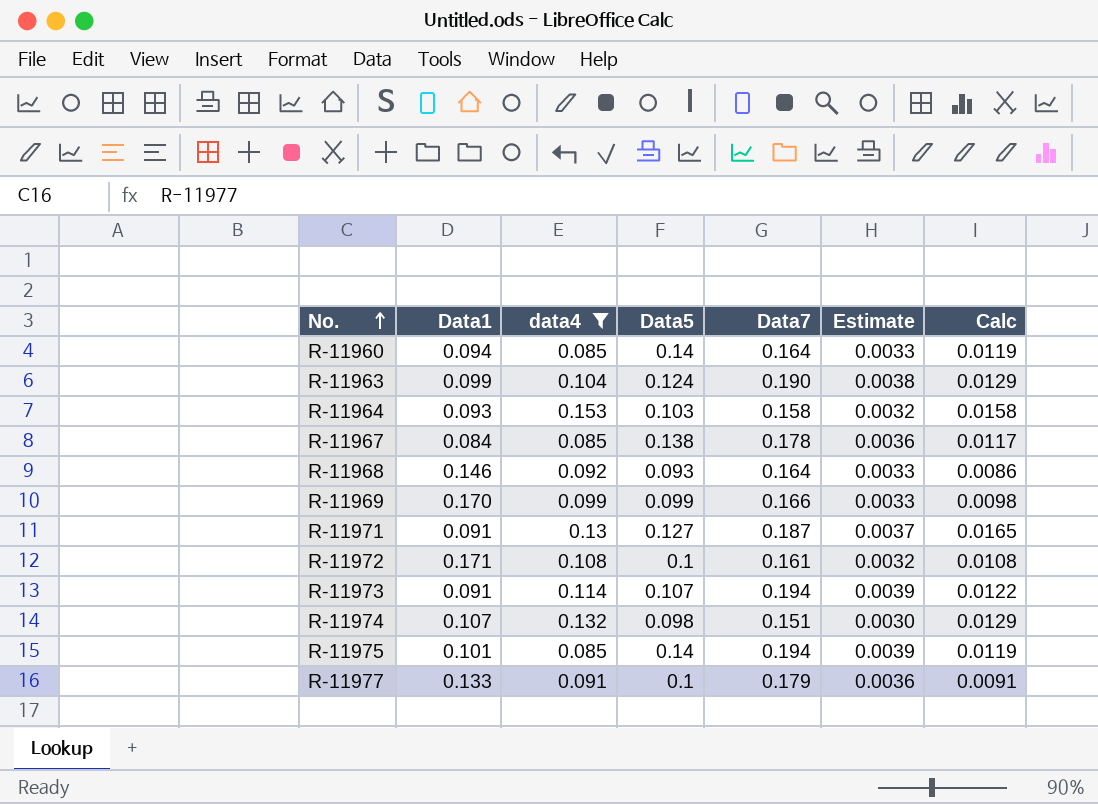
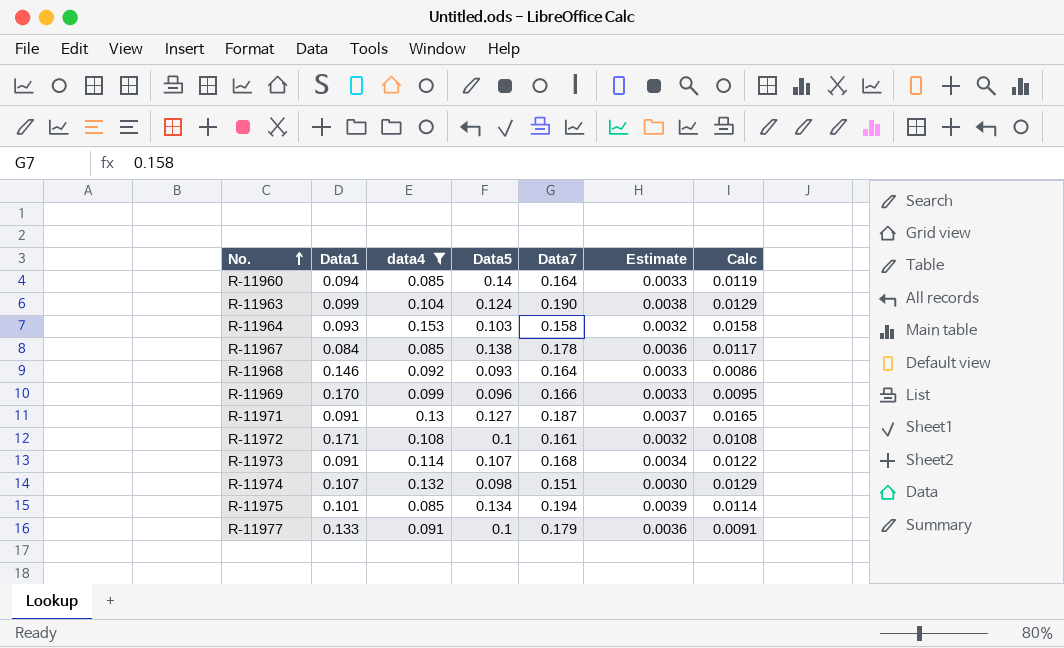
R-11969 | Data5: 0.099 -> 0.096
R-11969 | Calc: 0.0098 -> 0.0095
R-11973 | Data7: 0.194 -> 0.168
R-11973 | Estimate: 0.0039 -> 0.0034
R-11975 | Data5: 0.14 -> 0.134
R-11975 | Calc: 0.0119 -> 0.0114

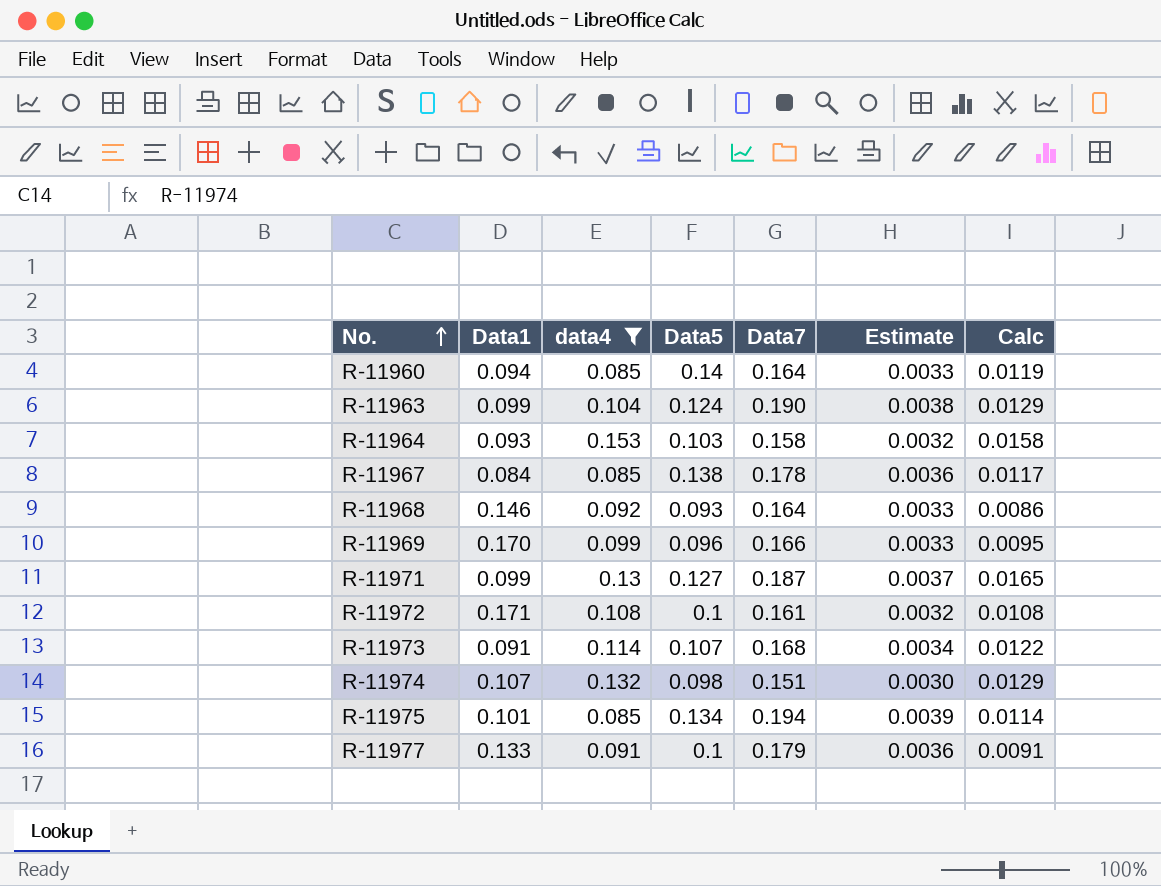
R-11971 | Data1: 0.091 -> 0.099

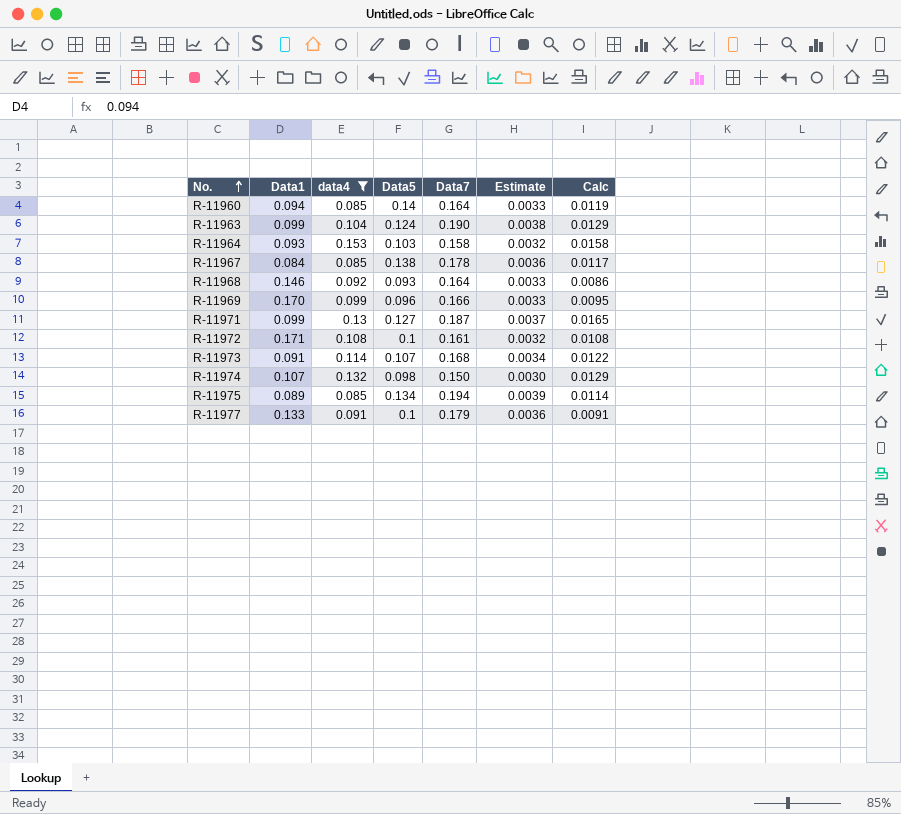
R-11974 | Data7: 0.151 -> 0.150
R-11975 | Data1: 0.101 -> 0.089

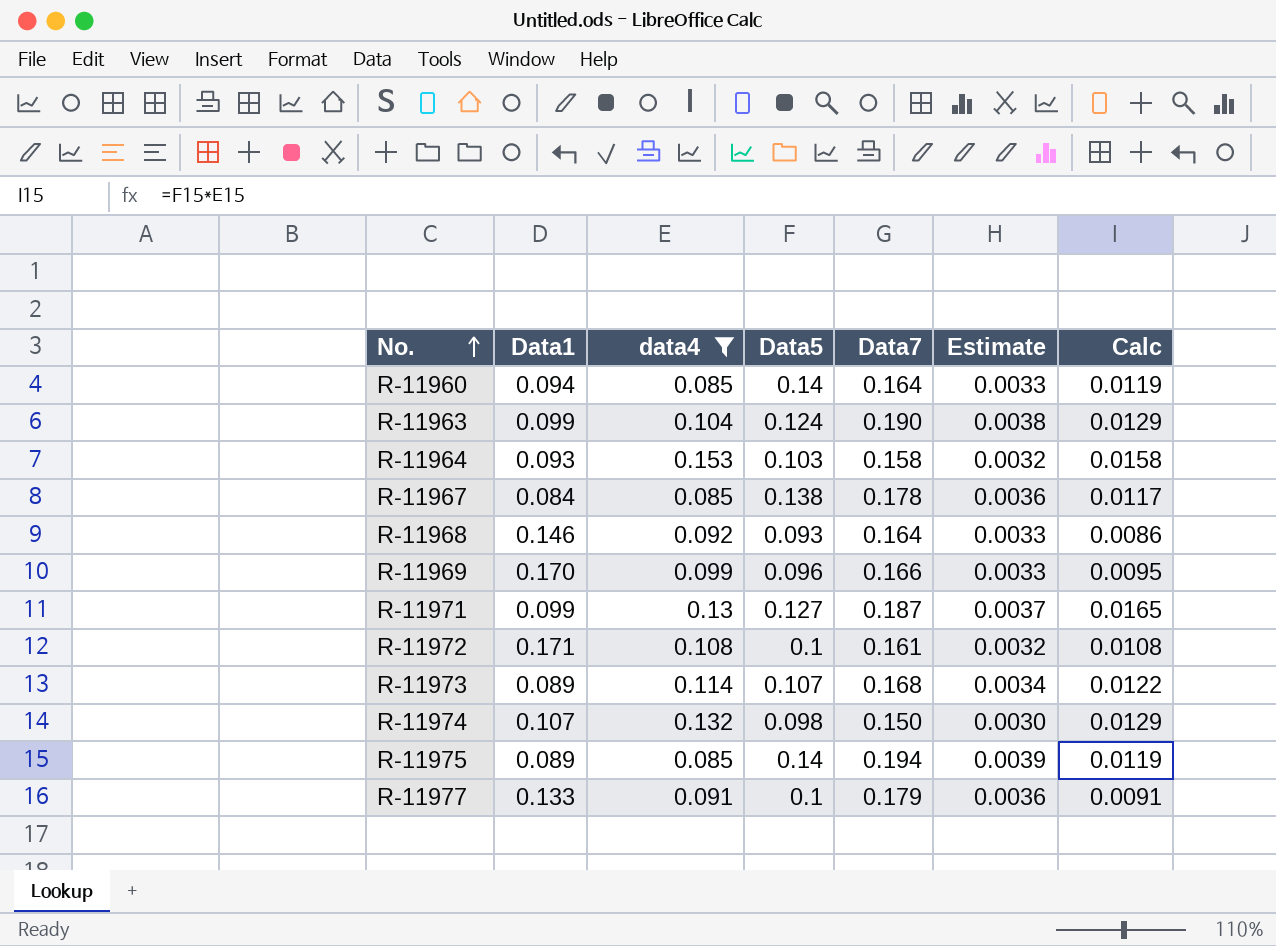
R-11973 | Data1: 0.091 -> 0.089
R-11975 | Data5: 0.134 -> 0.14
R-11975 | Calc: 0.0114 -> 0.0119

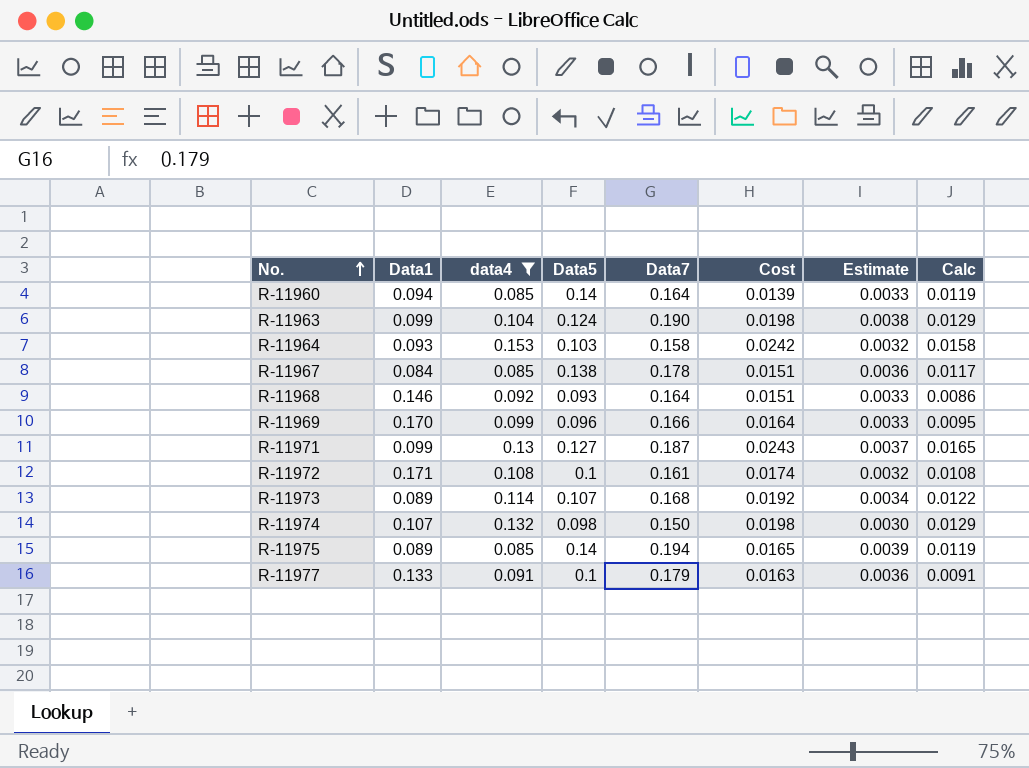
column Cost | formula: none -> [data4] * [Data7]

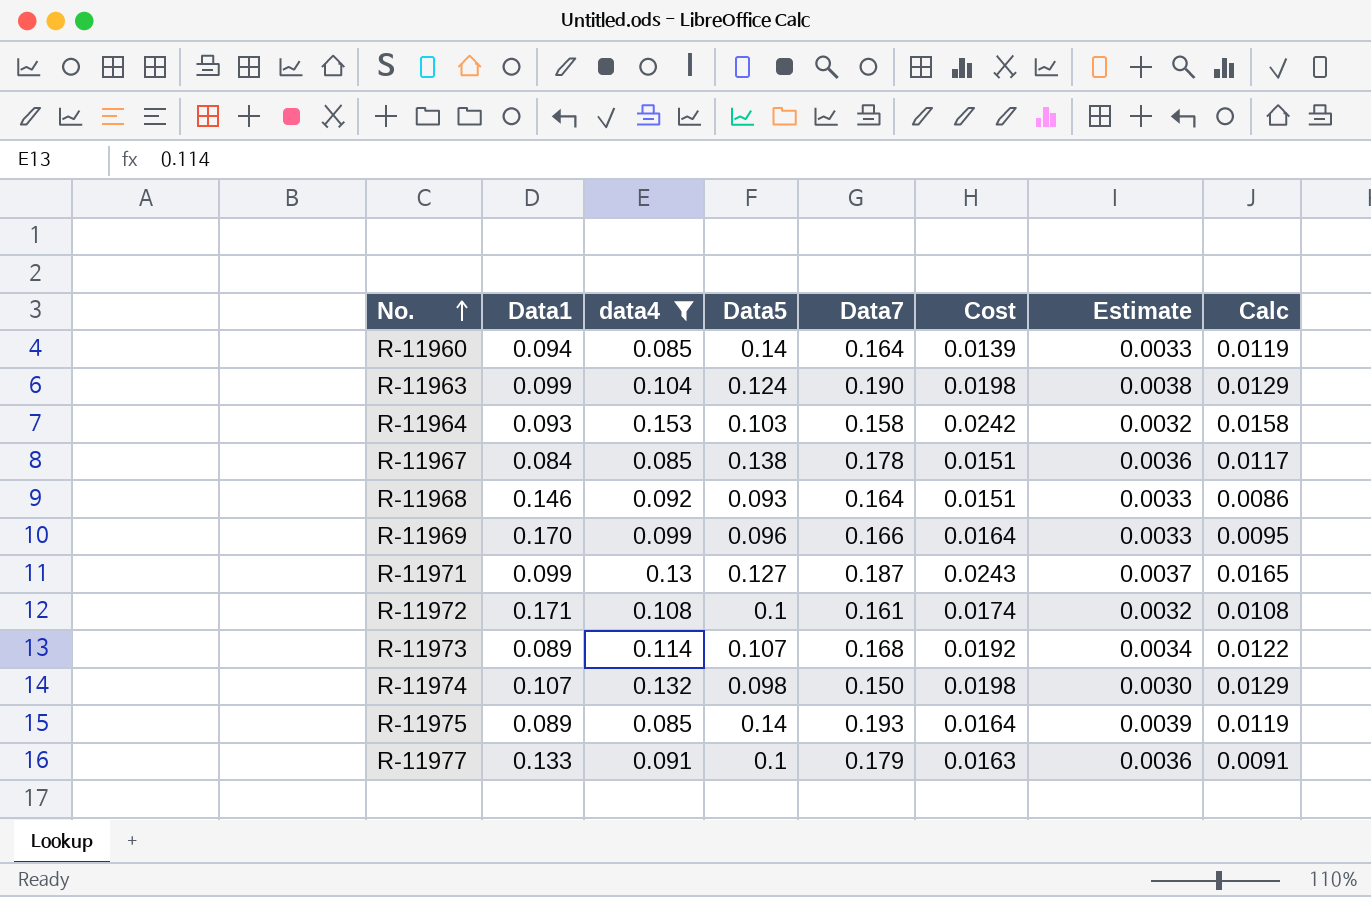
R-11975 | Data7: 0.194 -> 0.193
R-11975 | Cost: 0.0165 -> 0.0164

